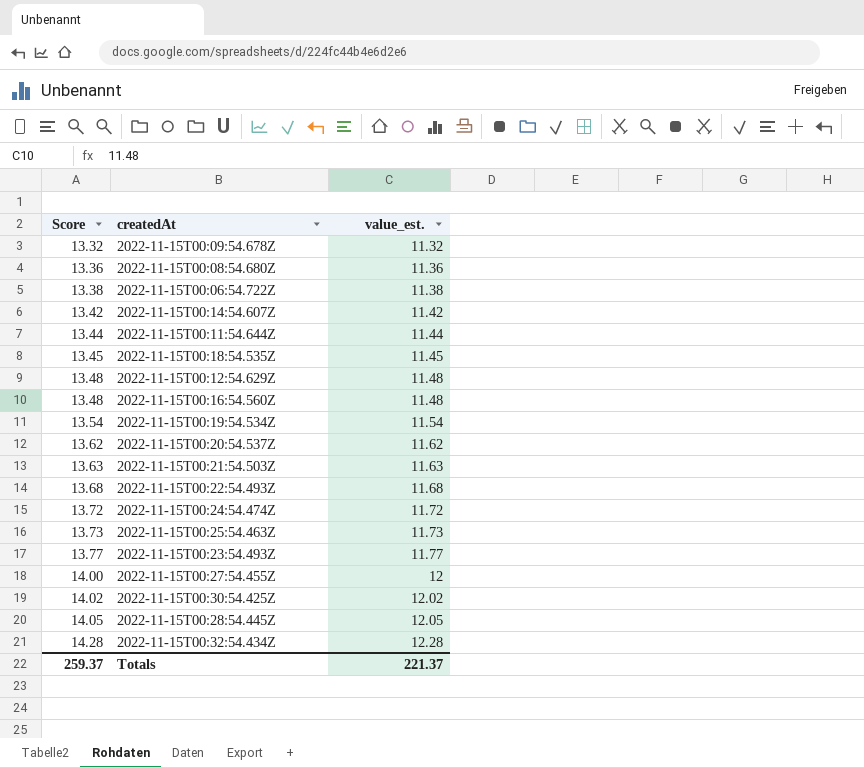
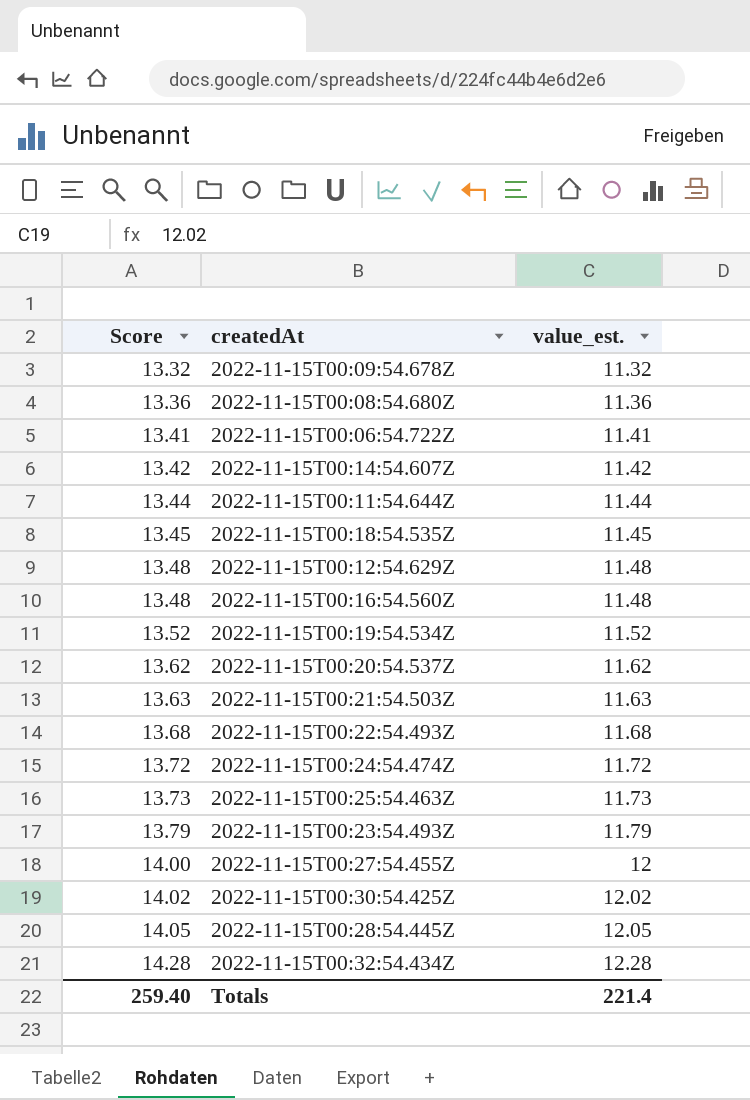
2022-11-15T00:06:54.722Z | Score: 13.38 -> 13.41
2022-11-15T00:06:54.722Z | value_est.: 11.38 -> 11.41
2022-11-15T00:19:54.534Z | Score: 13.54 -> 13.52
2022-11-15T00:19:54.534Z | value_est.: 11.54 -> 11.52
2022-11-15T00:23:54.493Z | Score: 13.77 -> 13.79
2022-11-15T00:23:54.493Z | value_est.: 11.77 -> 11.79
Totals | Score: 259.37 -> 259.40
Totals | value_est.: 221.37 -> 221.4

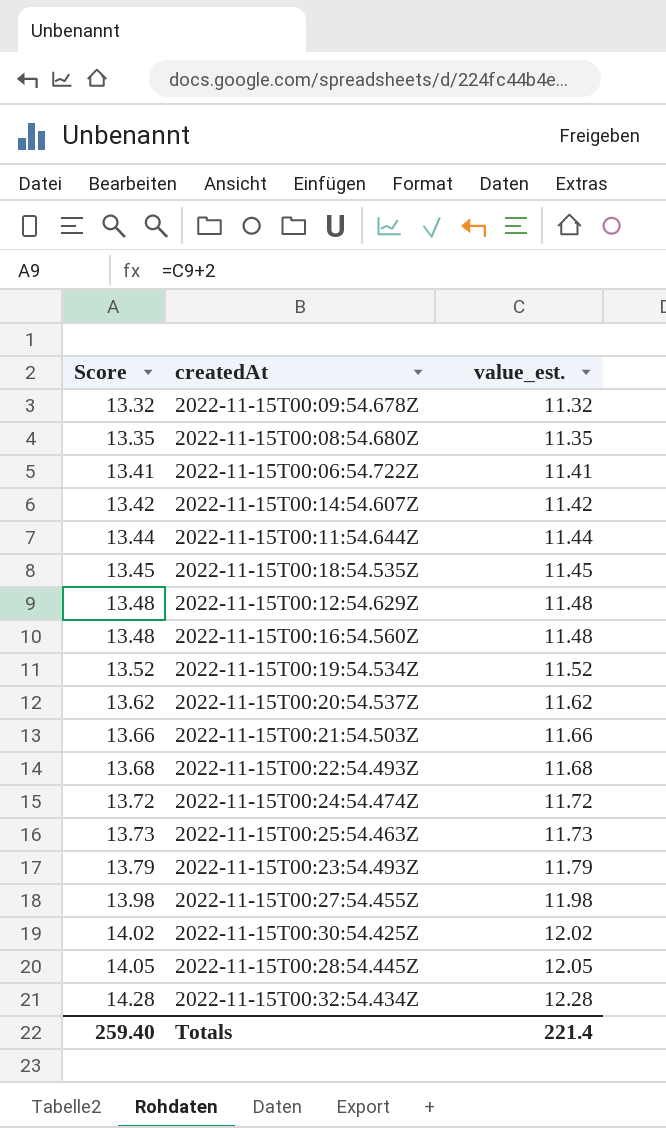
2022-11-15T00:08:54.680Z | Score: 13.36 -> 13.35
2022-11-15T00:08:54.680Z | value_est.: 11.36 -> 11.35
2022-11-15T00:21:54.503Z | Score: 13.63 -> 13.66
2022-11-15T00:21:54.503Z | value_est.: 11.63 -> 11.66
2022-11-15T00:27:54.455Z | Score: 14.00 -> 13.98
2022-11-15T00:27:54.455Z | value_est.: 12 -> 11.98

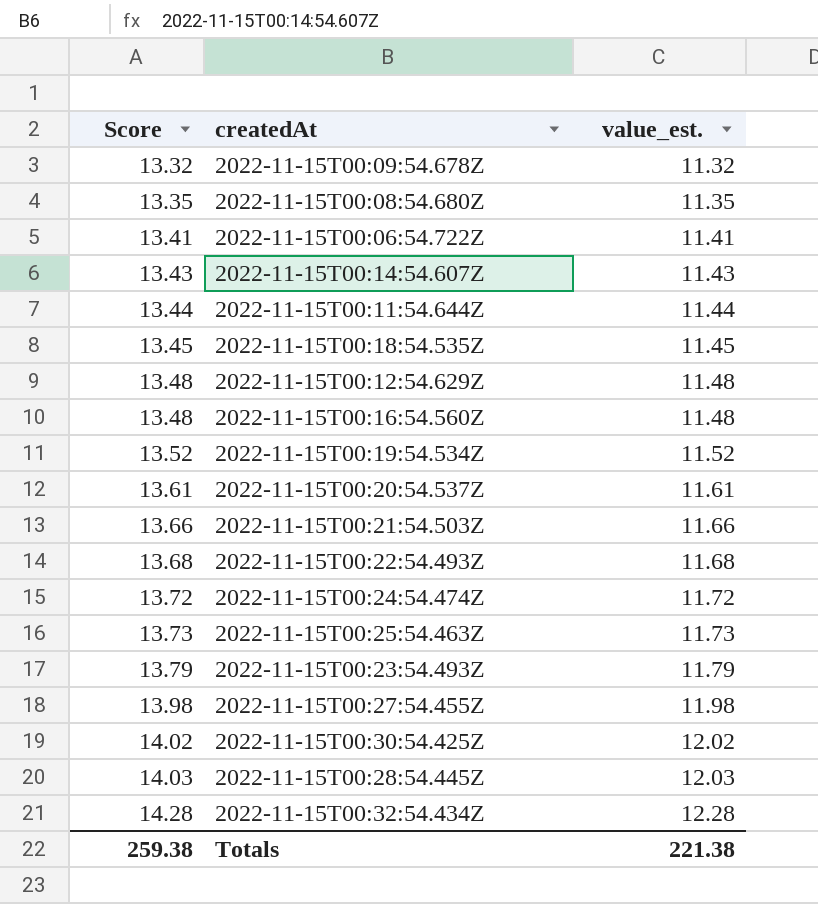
2022-11-15T00:14:54.607Z | Score: 13.42 -> 13.43
2022-11-15T00:14:54.607Z | value_est.: 11.42 -> 11.43
2022-11-15T00:20:54.537Z | Score: 13.62 -> 13.61
2022-11-15T00:20:54.537Z | value_est.: 11.62 -> 11.61
2022-11-15T00:28:54.445Z | Score: 14.05 -> 14.03
2022-11-15T00:28:54.445Z | value_est.: 12.05 -> 12.03
Totals | Score: 259.40 -> 259.38
Totals | value_est.: 221.4 -> 221.38

